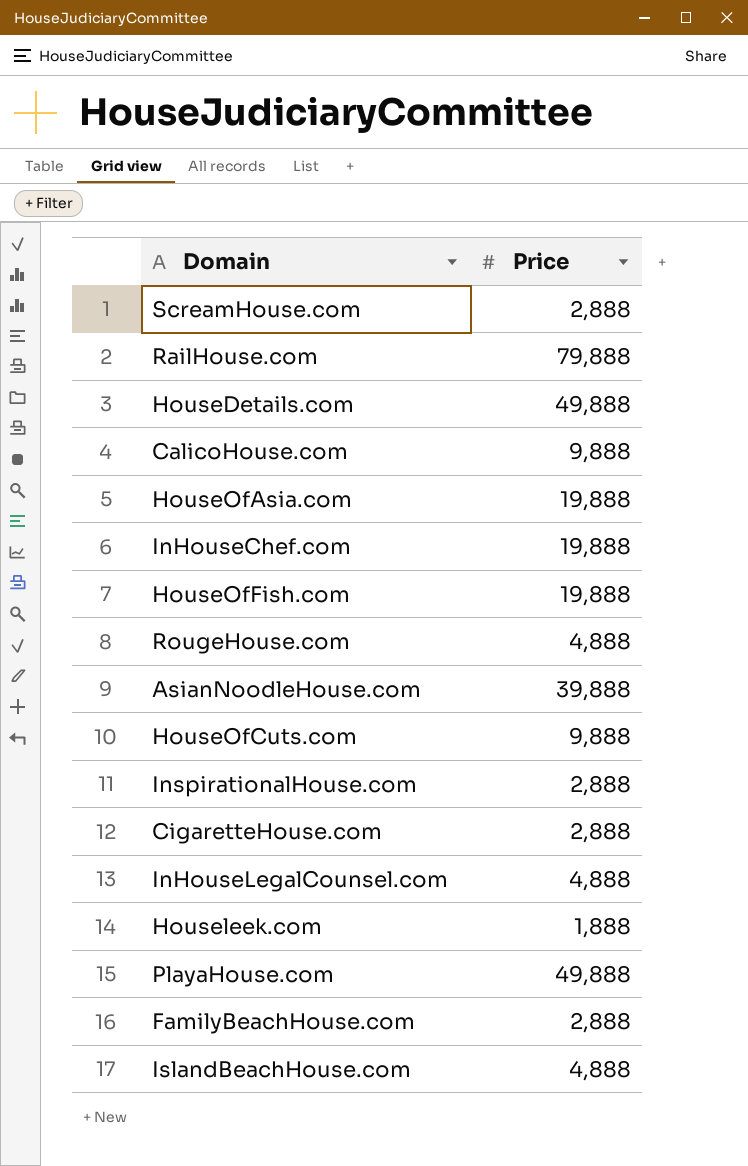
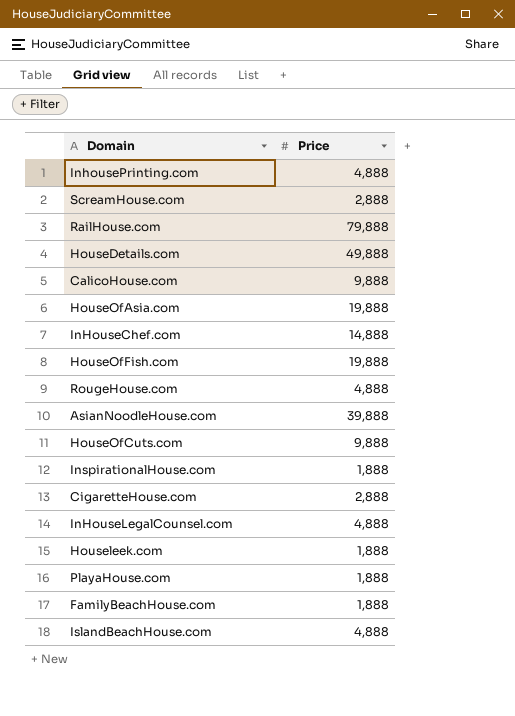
row InhousePrinting.com: none -> 4,888
InHouseChef.com | Price: 19,888 -> 14,888
InspirationalHouse.com | Price: 2,888 -> 1,888
PlayaHouse.com | Price: 49,888 -> 1,888
FamilyBeachHouse.com | Price: 2,888 -> 1,888

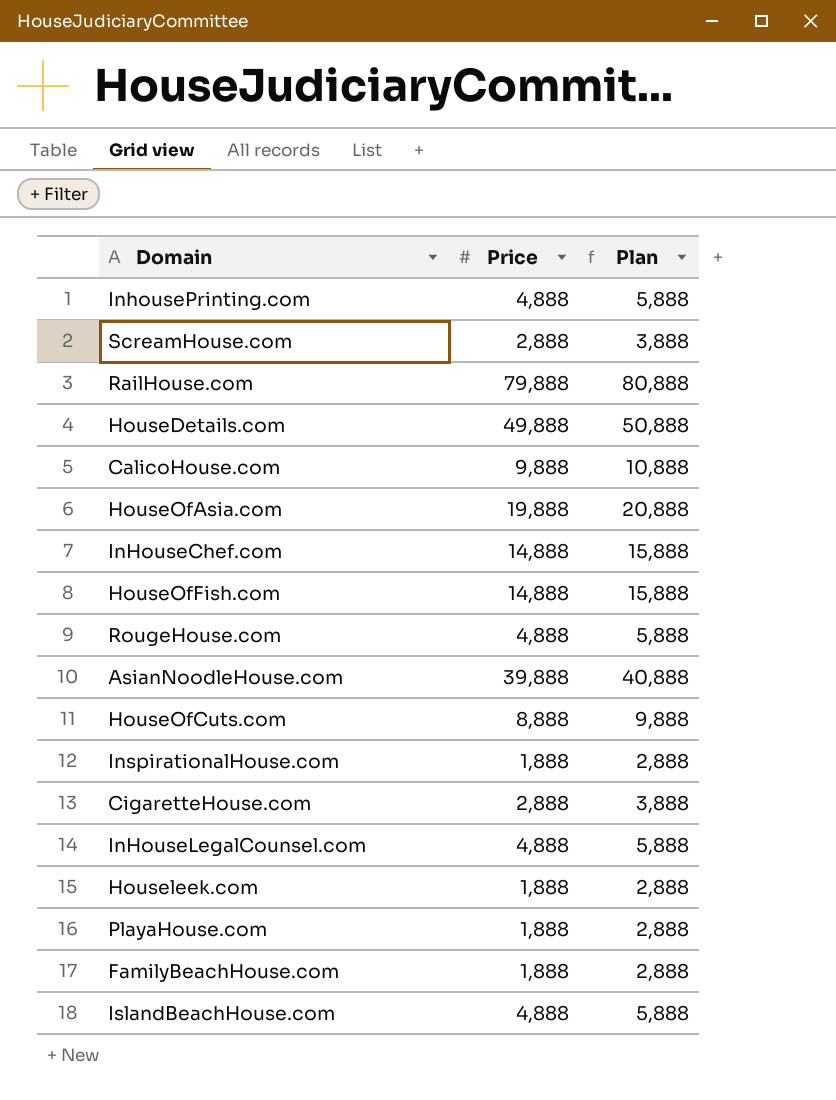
column Plan | formula: none -> [Price] + 1000
HouseOfFish.com | Price: 19,888 -> 14,888
HouseOfCuts.com | Price: 9,888 -> 8,888

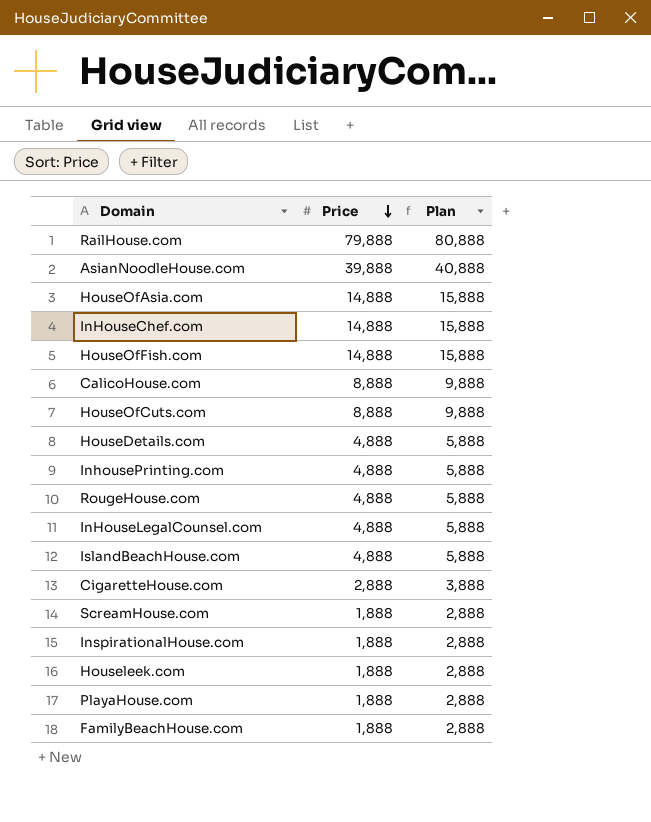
row order: none -> Price descending
HouseOfAsia.com | Price: 19,888 -> 14,888
HouseOfAsia.com | Plan: 20,888 -> 15,888
CalicoHouse.com | Price: 9,888 -> 8,888
CalicoHouse.com | Plan: 10,888 -> 9,888
HouseDetails.com | Price: 49,888 -> 4,888
HouseDetails.com | Plan: 50,888 -> 5,888
ScreamHouse.com | Price: 2,888 -> 1,888
ScreamHouse.com | Plan: 3,888 -> 2,888

